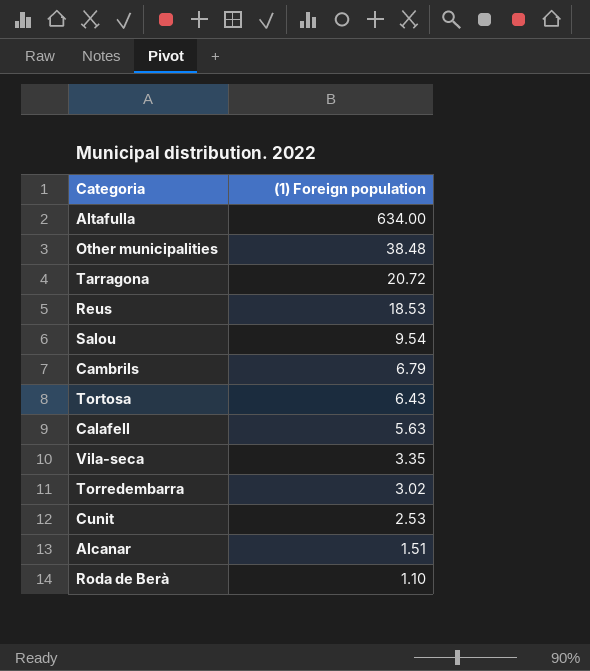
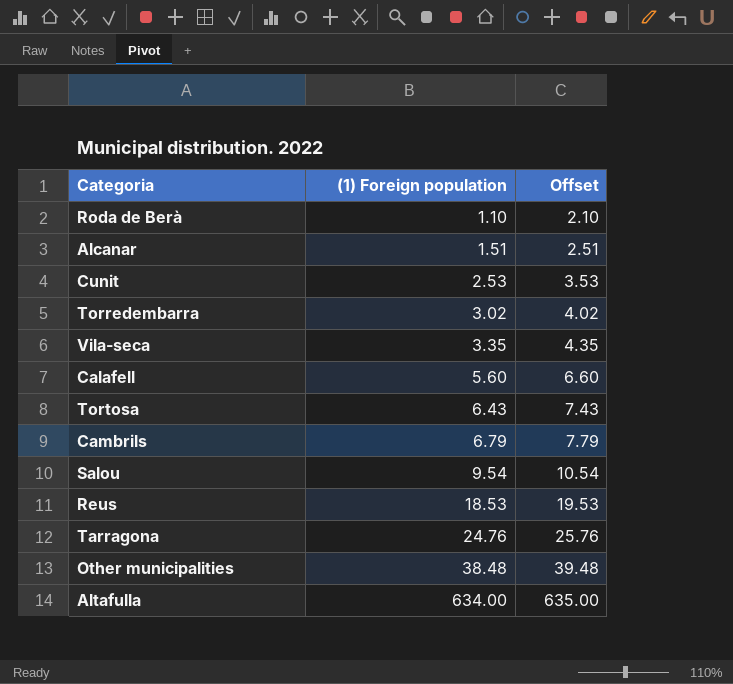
row order: (1) Foreign population descending -> (1) Foreign population ascending
column Offset | formula: none -> [(1) Foreign population] + 1
Calafell | (1) Foreign population: 5.63 -> 5.60
Tarragona | (1) Foreign population: 20.72 -> 24.76

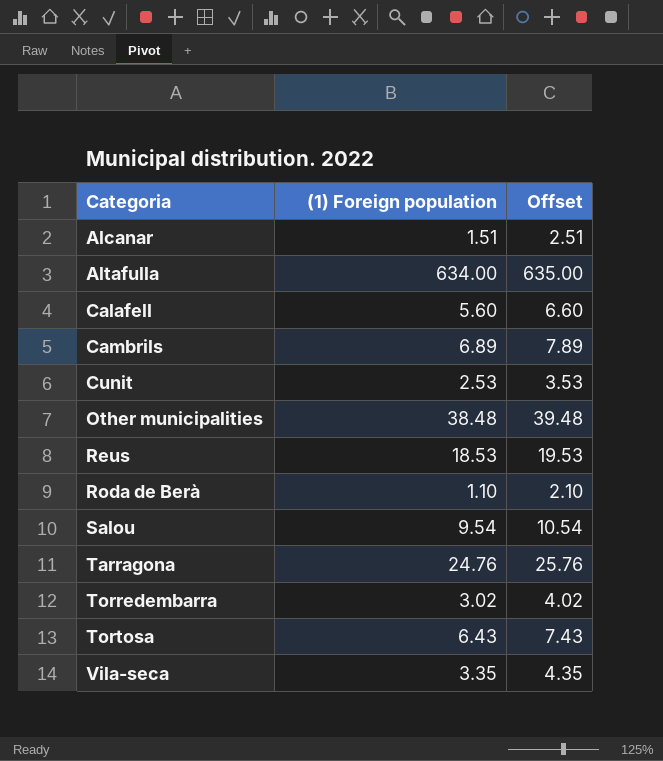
row order: (1) Foreign population ascending -> Categoria ascending
Cambrils | (1) Foreign population: 6.79 -> 6.89
Cambrils | Offset: 7.79 -> 7.89

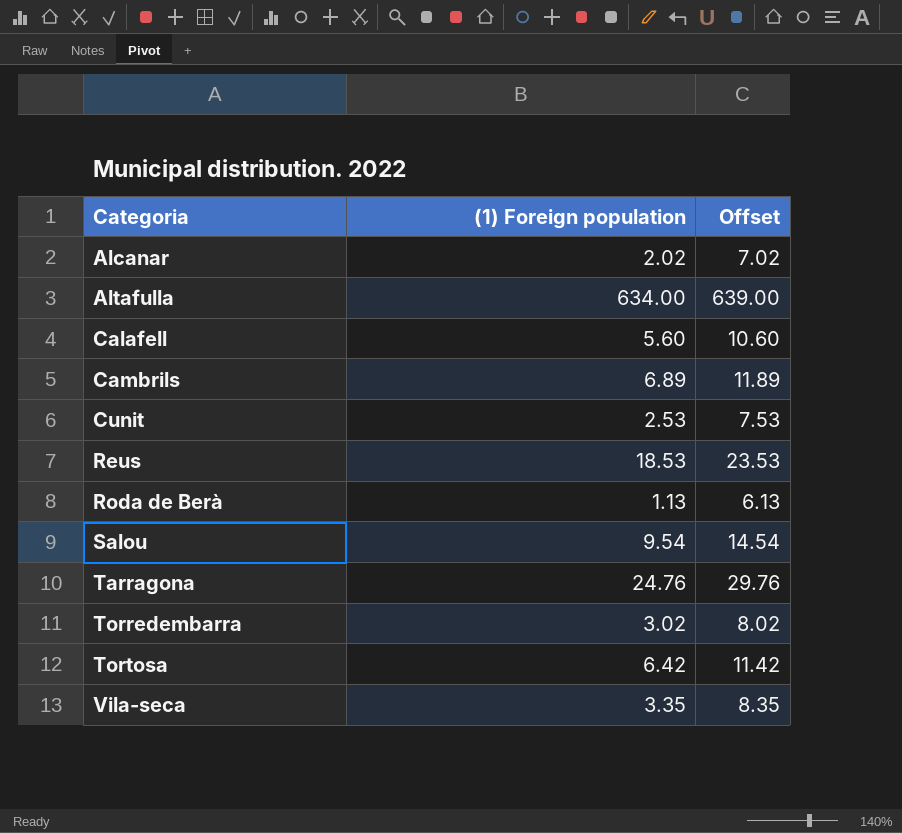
column Offset | formula: [(1) Foreign population] + 1 -> [(1) Foreign population] + 5
row Other municipalities: 38.48 | 39.48 -> none
Alcanar | (1) Foreign population: 1.51 -> 2.02
Roda de Berà | (1) Foreign population: 1.10 -> 1.13
Tortosa | (1) Foreign population: 6.43 -> 6.42

